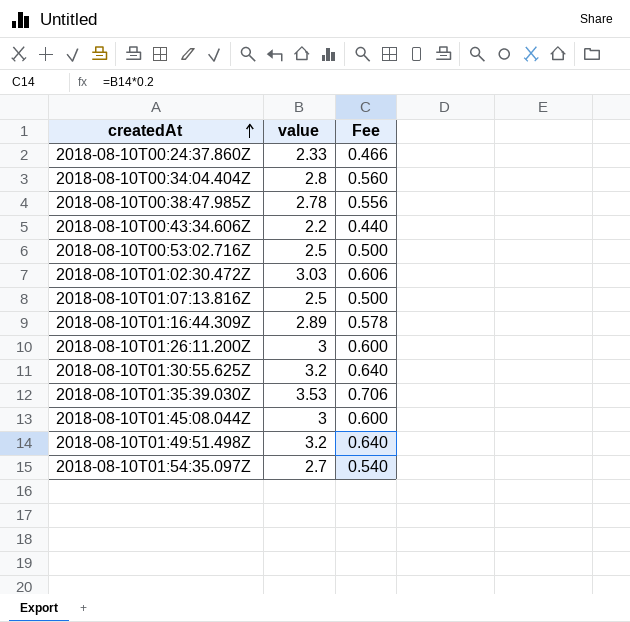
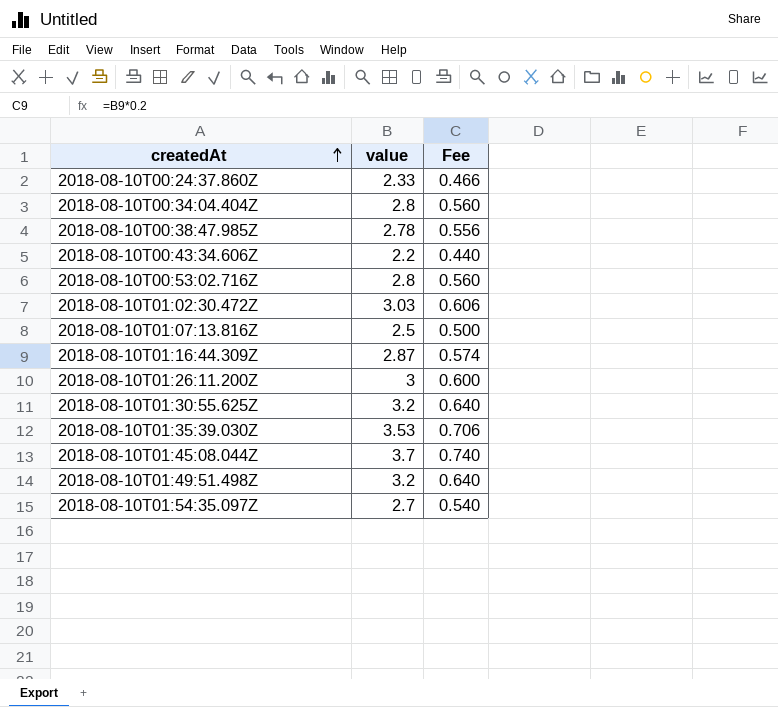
2018-08-10T00:53:02.716Z | value: 2.5 -> 2.8
2018-08-10T00:53:02.716Z | Fee: 0.500 -> 0.560
2018-08-10T01:16:44.309Z | value: 2.89 -> 2.87
2018-08-10T01:16:44.309Z | Fee: 0.578 -> 0.574
2018-08-10T01:45:08.044Z | value: 3 -> 3.7
2018-08-10T01:45:08.044Z | Fee: 0.600 -> 0.740

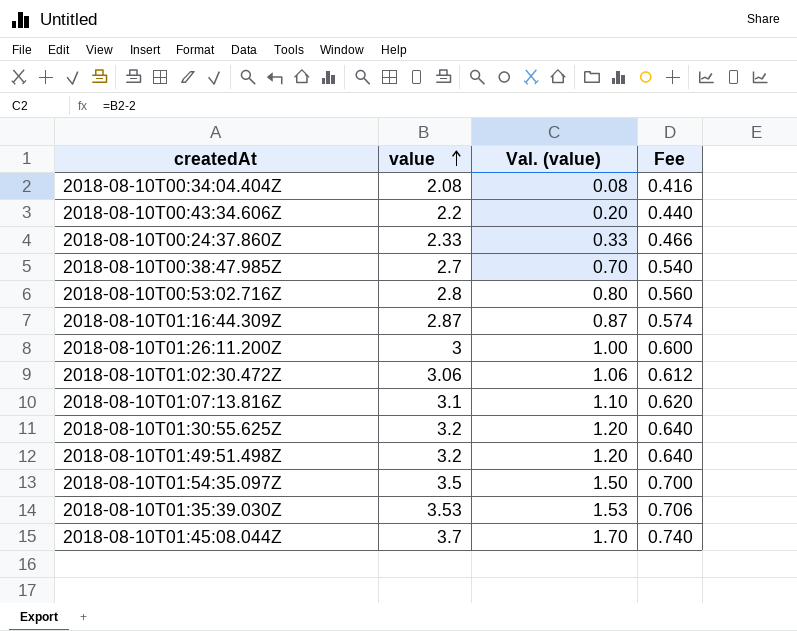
row order: createdAt ascending -> value ascending
column Val. (value) | formula: none -> [value] - 2
2018-08-10T00:34:04.404Z | value: 2.8 -> 2.08
2018-08-10T00:34:04.404Z | Fee: 0.560 -> 0.416
2018-08-10T00:38:47.985Z | value: 2.78 -> 2.7
2018-08-10T00:38:47.985Z | Fee: 0.556 -> 0.540
2018-08-10T01:02:30.472Z | value: 3.03 -> 3.06
2018-08-10T01:02:30.472Z | Fee: 0.606 -> 0.612
2018-08-10T01:07:13.816Z | value: 2.5 -> 3.1
2018-08-10T01:07:13.816Z | Fee: 0.500 -> 0.620
2018-08-10T01:54:35.097Z | value: 2.7 -> 3.5
2018-08-10T01:54:35.097Z | Fee: 0.540 -> 0.700

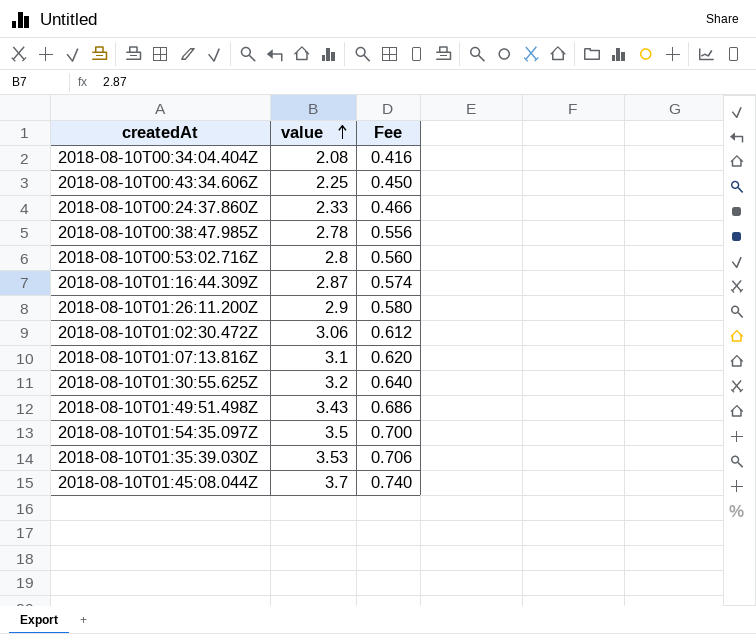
column Val. (value) | formula: [value] - 2 -> none
2018-08-10T00:43:34.606Z | value: 2.2 -> 2.25
2018-08-10T00:43:34.606Z | Fee: 0.440 -> 0.450
2018-08-10T00:38:47.985Z | value: 2.7 -> 2.78
2018-08-10T00:38:47.985Z | Fee: 0.540 -> 0.556
2018-08-10T01:26:11.200Z | value: 3 -> 2.9
2018-08-10T01:26:11.200Z | Fee: 0.600 -> 0.580
2018-08-10T01:49:51.498Z | value: 3.2 -> 3.43
2018-08-10T01:49:51.498Z | Fee: 0.640 -> 0.686

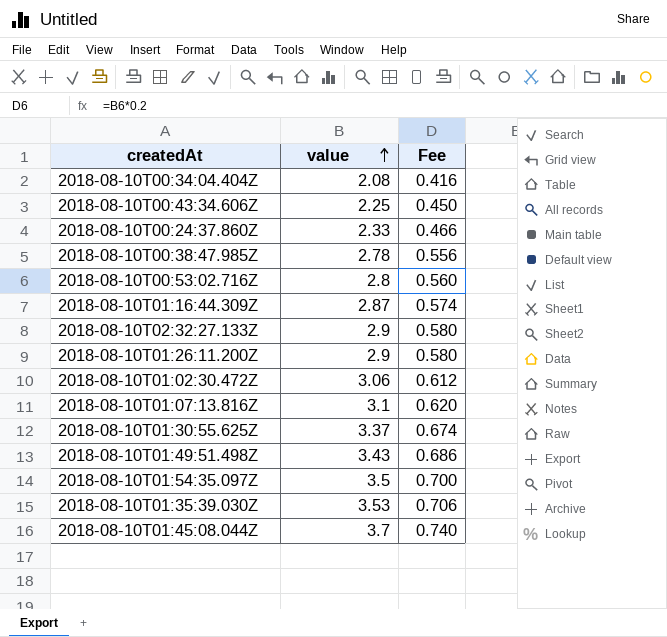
row 2018-08-10T02:32:27.133Z: none -> 2.9 | 0.580
2018-08-10T01:30:55.625Z | value: 3.2 -> 3.37
2018-08-10T01:30:55.625Z | Fee: 0.640 -> 0.674

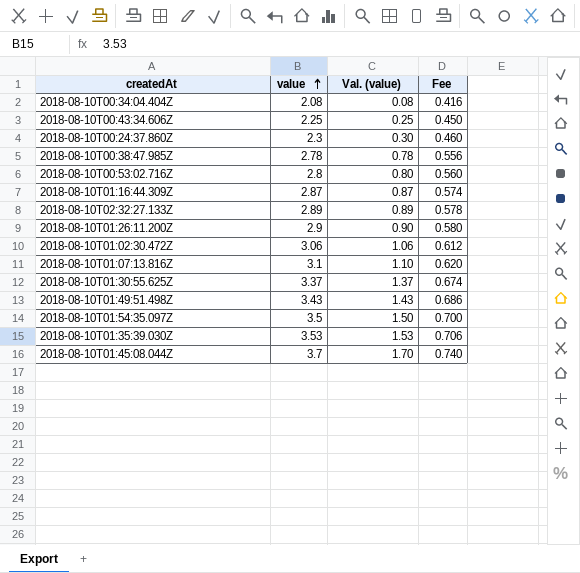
column Val. (value) | formula: none -> [value] - 2
2018-08-10T00:24:37.860Z | value: 2.33 -> 2.3
2018-08-10T00:24:37.860Z | Fee: 0.466 -> 0.460
2018-08-10T02:32:27.133Z | value: 2.9 -> 2.89
2018-08-10T02:32:27.133Z | Fee: 0.580 -> 0.578

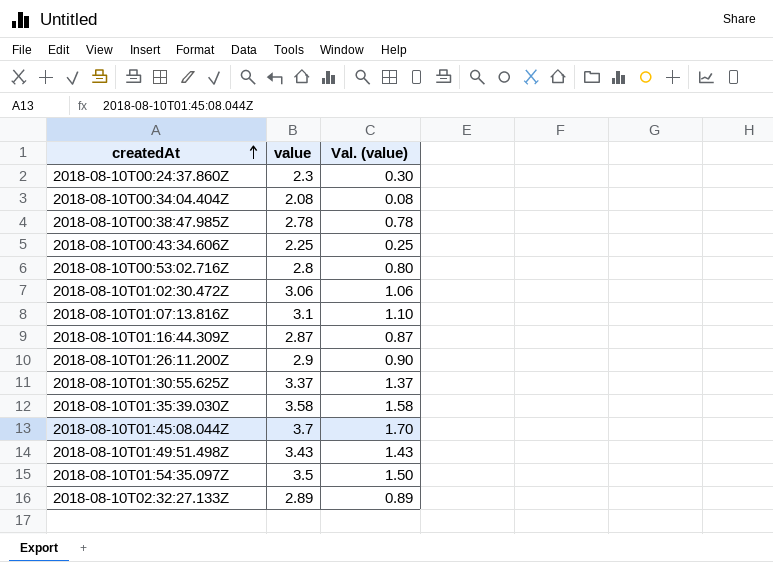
row order: value ascending -> createdAt ascending
column Fee | formula: [value] * 0.2 -> none
2018-08-10T01:35:39.030Z | value: 3.53 -> 3.58
2018-08-10T01:35:39.030Z | Val. (value): 1.53 -> 1.58

